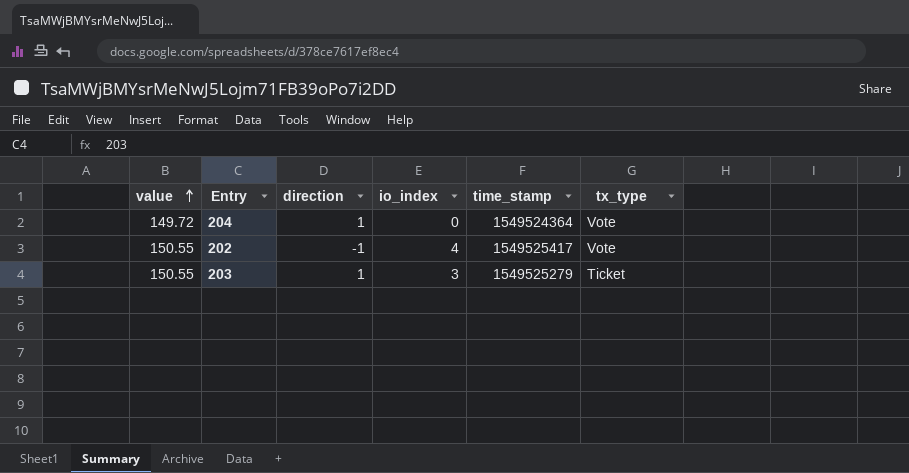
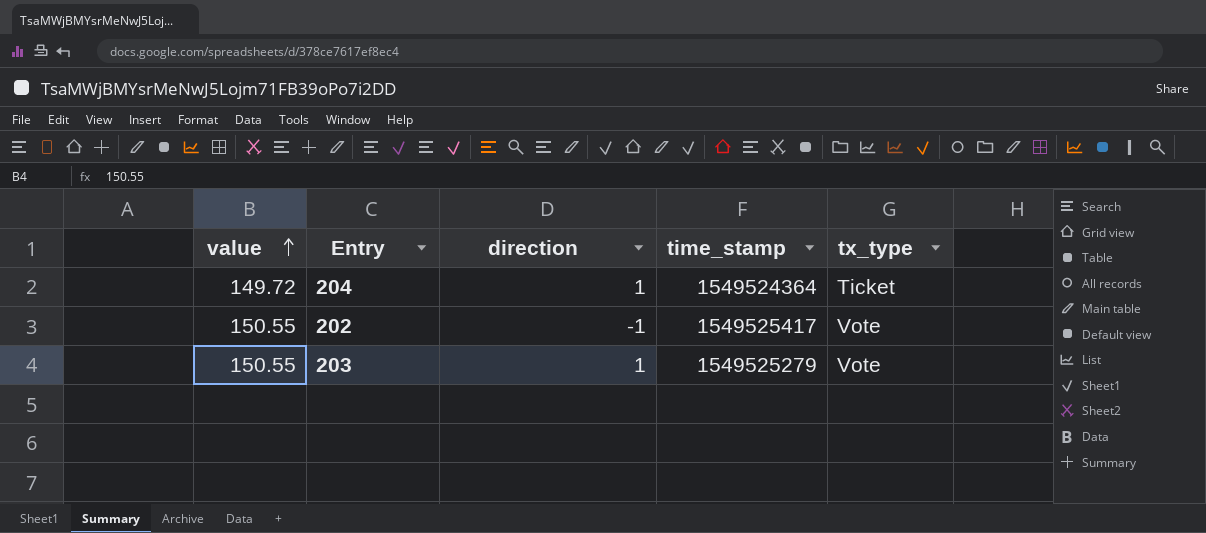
column io_index | position: 4 -> none
204 | tx_type: Vote -> Ticket
203 | tx_type: Ticket -> Vote

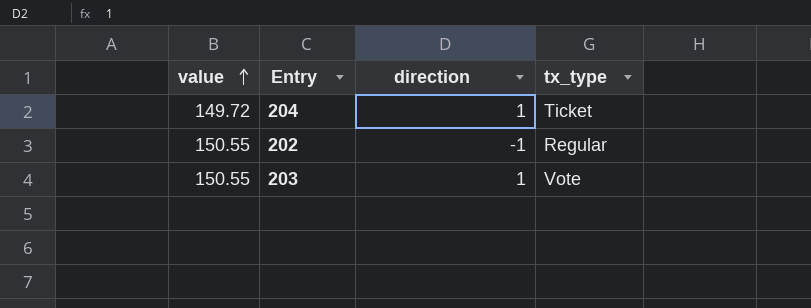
column time_stamp | position: 4 -> none
202 | tx_type: Vote -> Regular

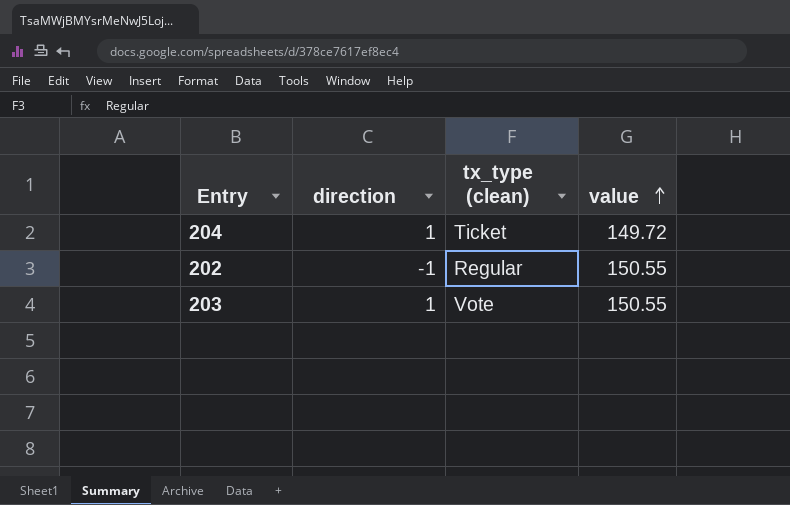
column name: tx_type -> tx_type (clean)
column value | position: 1 -> 4

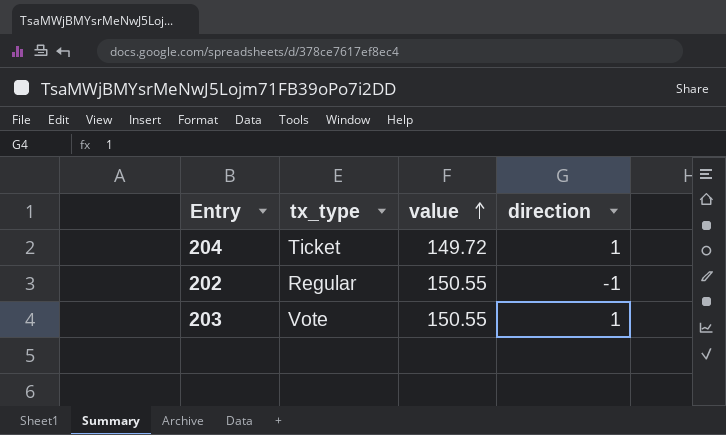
column name: tx_type (clean) -> tx_type
column direction | position: 2 -> 4

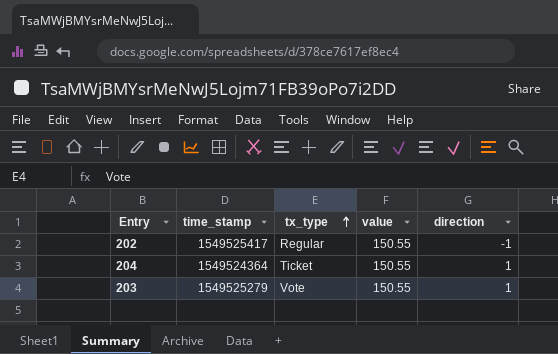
row order: value ascending -> tx_type ascending
column time_stamp | position: none -> 2
204 | value: 149.72 -> 150.55

